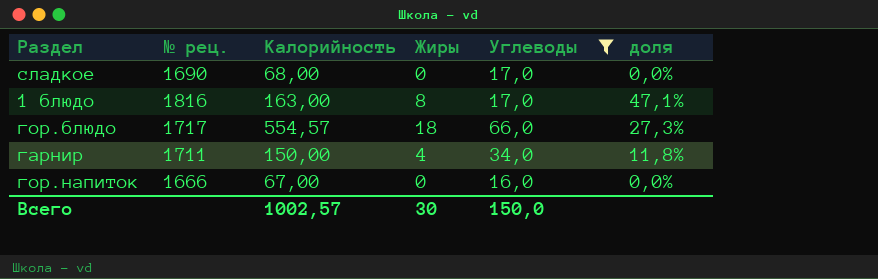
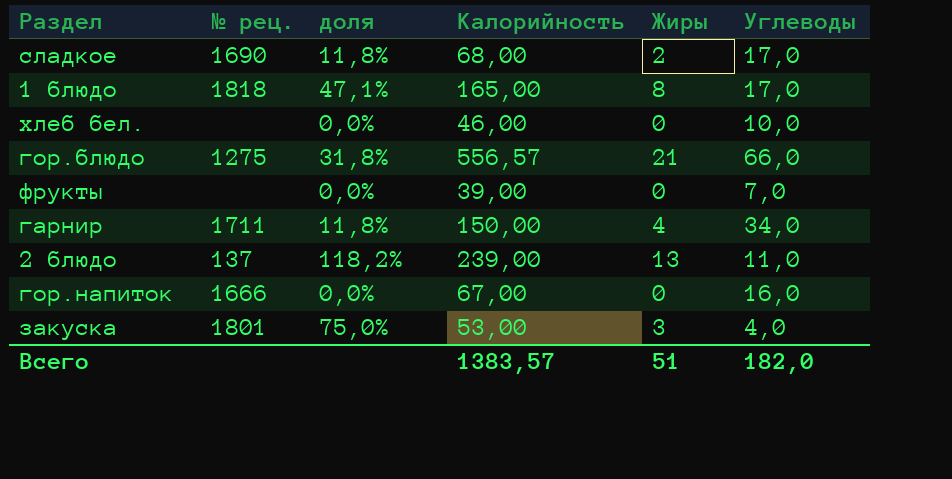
filter: Углеводы >= 16,0 -> none
column доля | position: 6 -> 3
сладкое | доля: 0,0% -> 11,8%
сладкое | Жиры: 0 -> 2
1 блюдо | № рец.: 1816 -> 1818
1 блюдо | Калорийность: 163,00 -> 165,00
гор.блюдо | № рец.: 1717 -> 1275
гор.блюдо | доля: 27,3% -> 31,8%
гор.блюдо | Калорийность: 554,57 -> 556,57
гор.блюдо | Жиры: 18 -> 21
Всего | Калорийность: 1002,57 -> 1383,57
Всего | Жиры: 30 -> 51
Всего | Углеводы: 150,0 -> 182,0

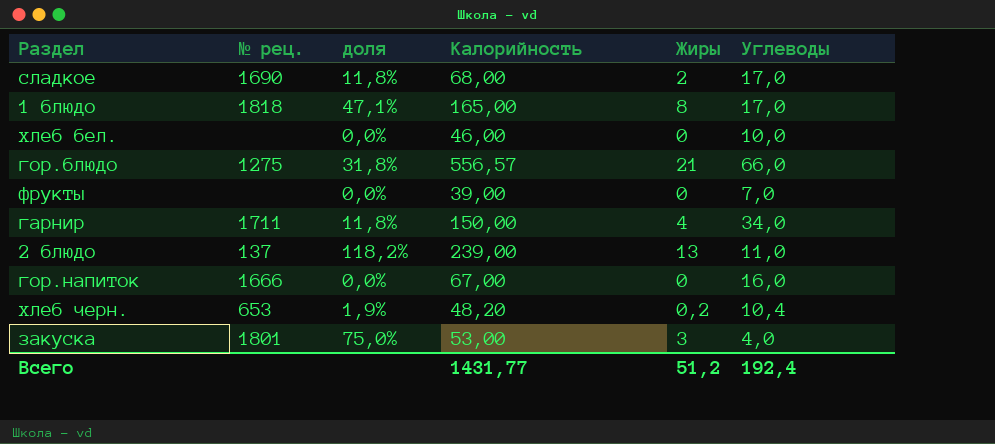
row хлеб черн.: none -> 653 | 1,9% | 48,20 | 0,2 | 10,4
Всего | Калорийность: 1383,57 -> 1431,77
Всего | Жиры: 51 -> 51,2
Всего | Углеводы: 182,0 -> 192,4

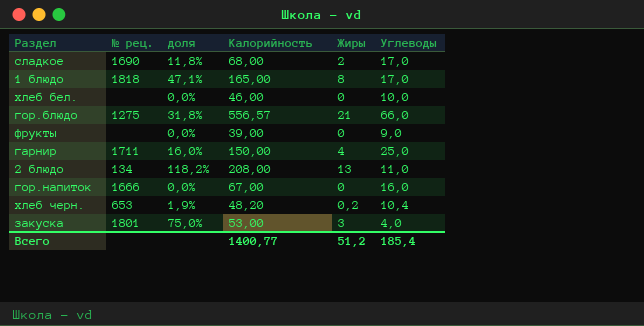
фрукты | Углеводы: 7,0 -> 9,0
гарнир | доля: 11,8% -> 16,0%
гарнир | Углеводы: 34,0 -> 25,0
2 блюдо | № рец.: 137 -> 134
2 блюдо | Калорийность: 239,00 -> 208,00
Всего | Калорийность: 1431,77 -> 1400,77
Всего | Углеводы: 192,4 -> 185,4

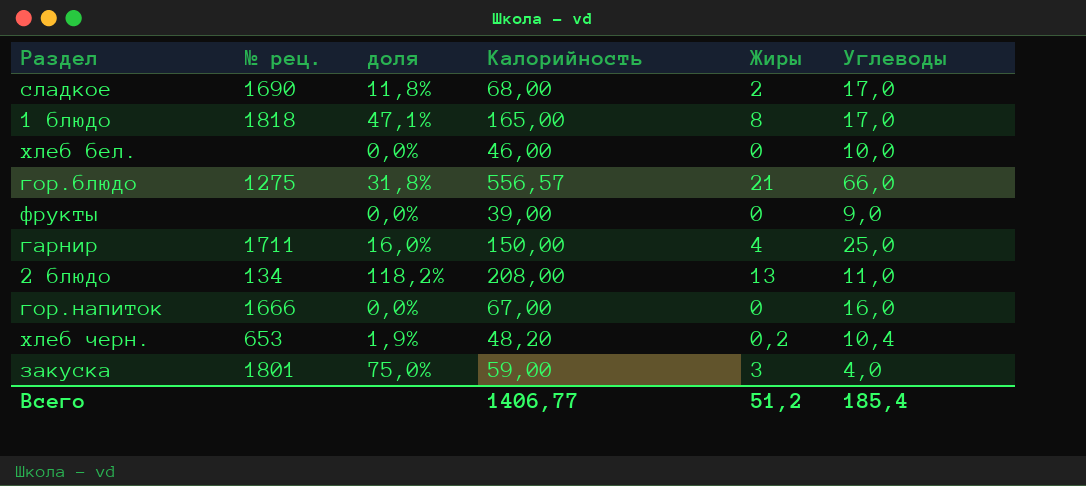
закуска | Калорийность: 53,00 -> 59,00
Всего | Калорийность: 1400,77 -> 1406,77

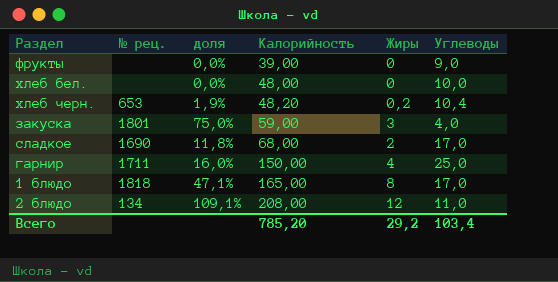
row order: none -> Калорийность ascending
row гор.блюдо: 1275 | 31,8% | 556,57 | 21 | 66,0 -> none
row гор.напиток: 1666 | 0,0% | 67,00 | 0 | 16,0 -> none
хлеб бел. | Калорийность: 46,00 -> 48,00
2 блюдо | доля: 118,2% -> 109,1%
2 блюдо | Жиры: 13 -> 12
Всего | Калорийность: 1406,77 -> 785,20
Всего | Жиры: 51,2 -> 29,2
Всего | Углеводы: 185,4 -> 103,4

